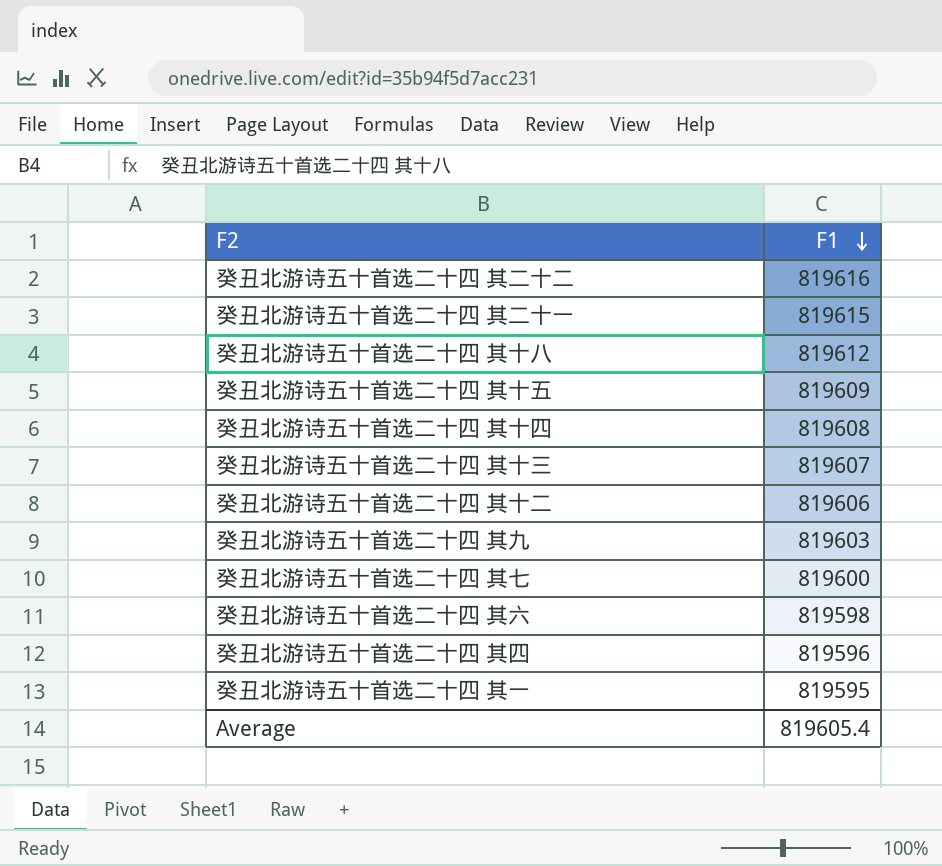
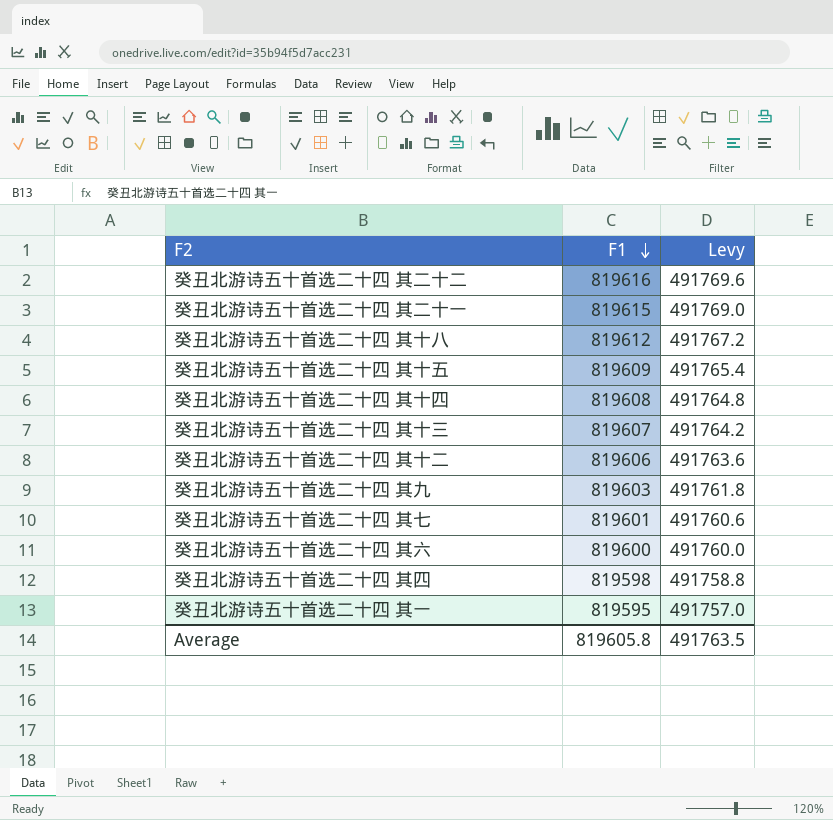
column Levy | formula: none -> [F1] * 0.6
癸丑北游诗五十首选二十四 其七 | F1: 819600 -> 819601
癸丑北游诗五十首选二十四 其六 | F1: 819598 -> 819600
癸丑北游诗五十首选二十四 其四 | F1: 819596 -> 819598
Average | F1: 819605.4 -> 819605.8

